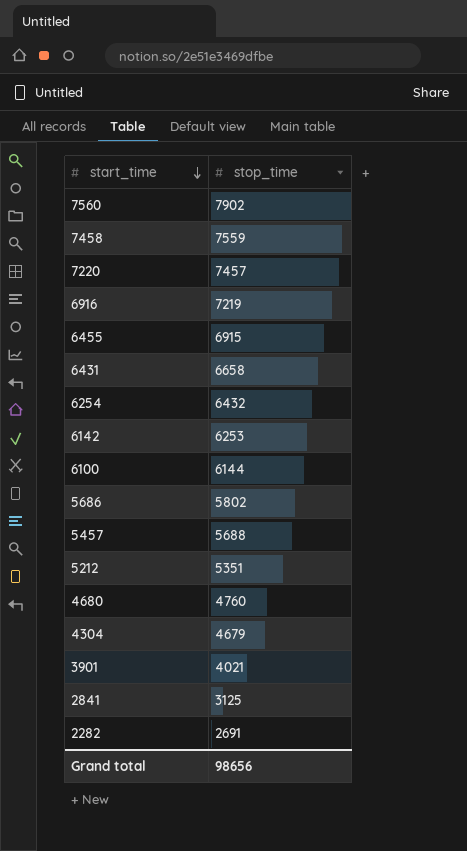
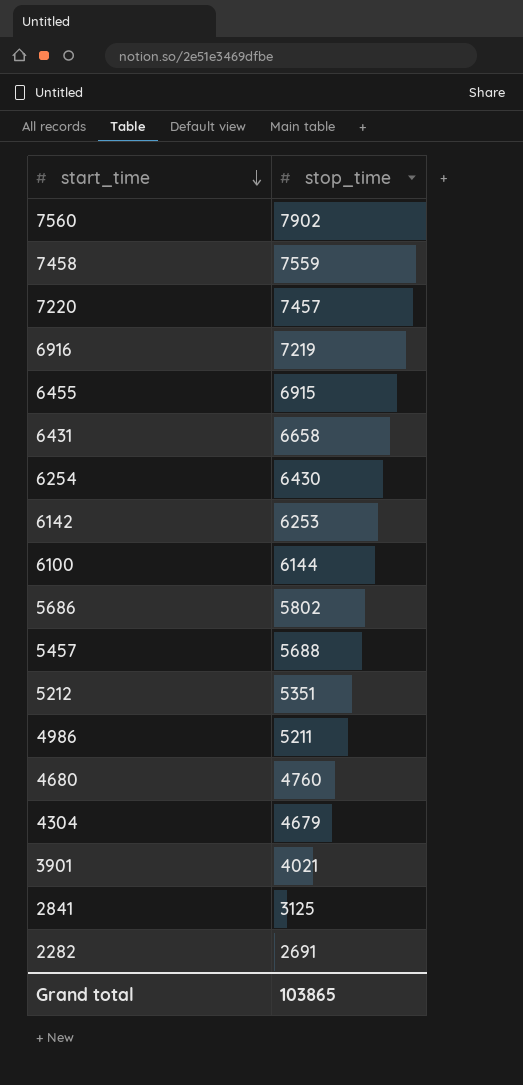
6254 | stop_time: 6432 -> 6430
row 4986: none -> 5211
Grand total | stop_time: 98656 -> 103865

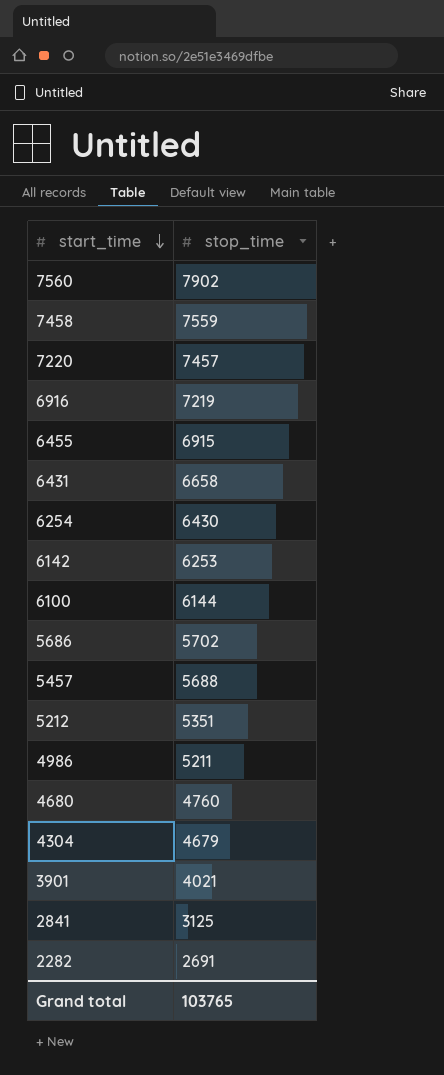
5686 | stop_time: 5802 -> 5702
Grand total | stop_time: 103865 -> 103765

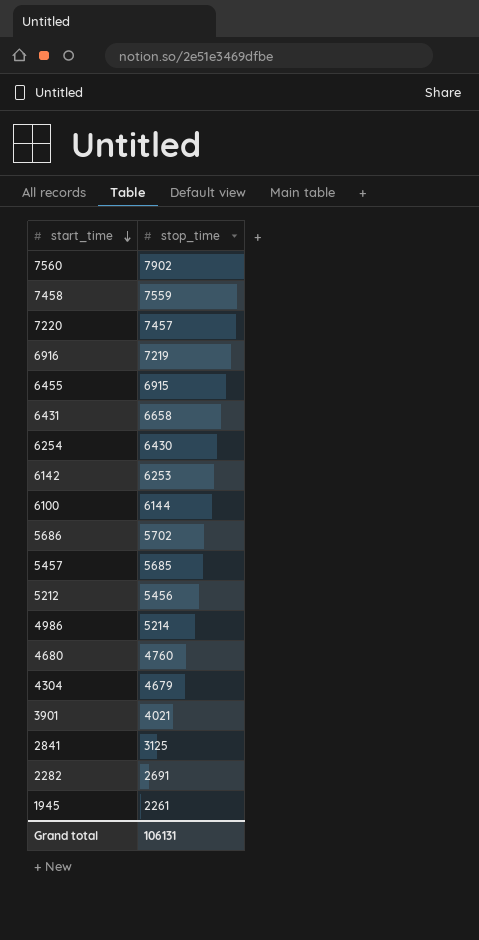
5457 | stop_time: 5688 -> 5685
5212 | stop_time: 5351 -> 5456
4986 | stop_time: 5211 -> 5214
row 1945: none -> 2261
Grand total | stop_time: 103765 -> 106131

